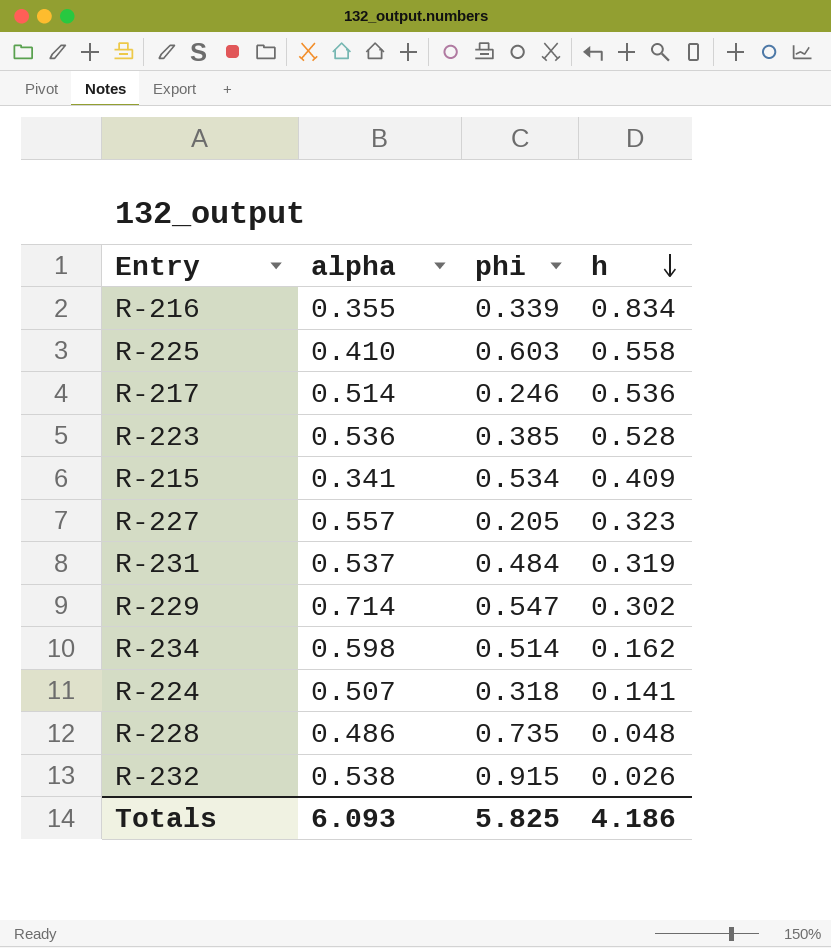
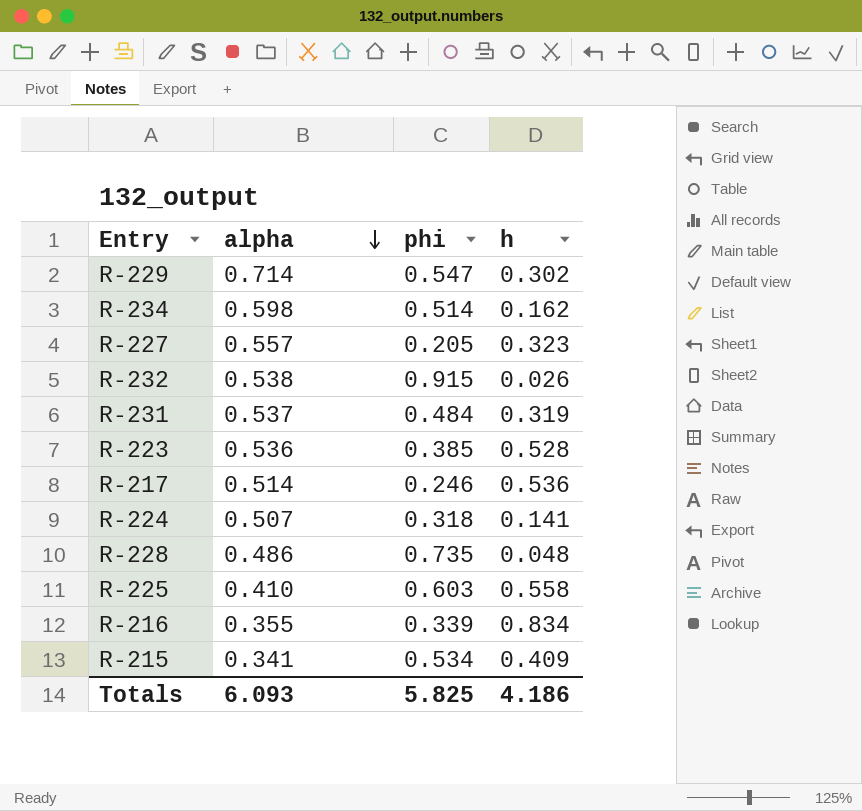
row order: h descending -> alpha descending

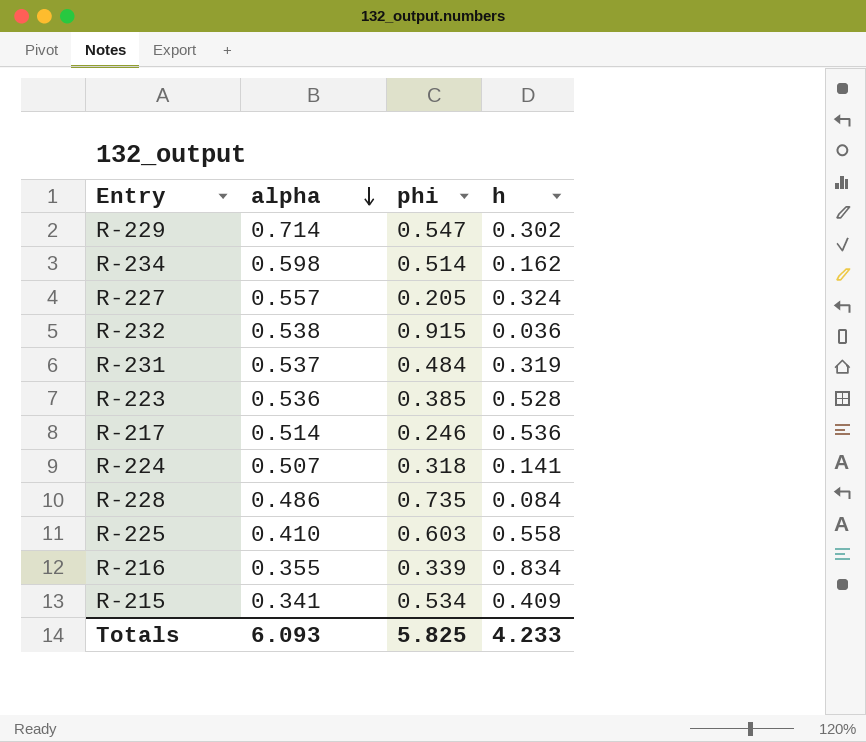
R-227 | h: 0.323 -> 0.324
R-232 | h: 0.026 -> 0.036
R-228 | h: 0.048 -> 0.084
Totals | h: 4.186 -> 4.233

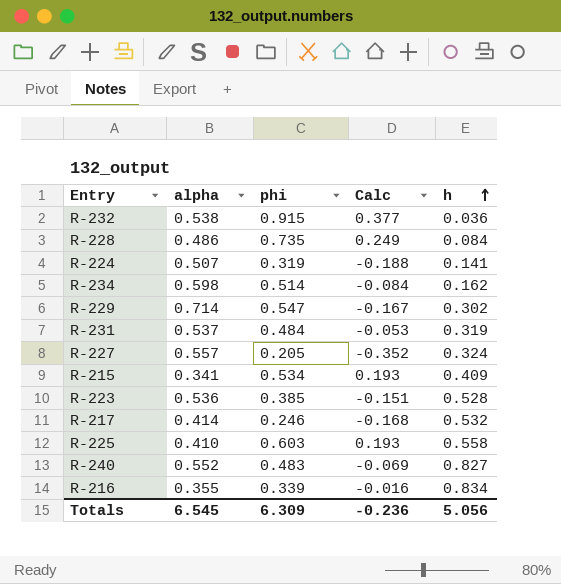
row order: alpha descending -> h ascending
column Calc | formula: none -> [phi] - [alpha]
R-224 | phi: 0.318 -> 0.319
R-217 | alpha: 0.514 -> 0.414
R-217 | h: 0.536 -> 0.532
row R-240: none -> 0.552 | 0.483 | -0.069 | 0.827
Totals | alpha: 6.093 -> 6.545
Totals | phi: 5.825 -> 6.309
Totals | h: 4.233 -> 5.056

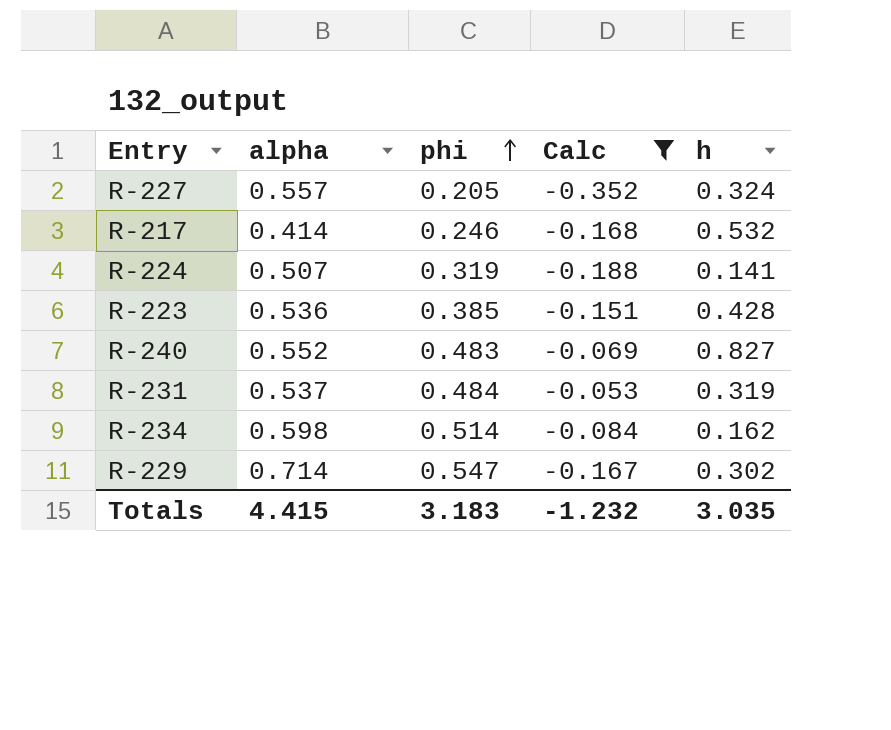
filter: none -> Calc <= -0.053
row order: h ascending -> phi ascending
R-223 | h: 0.528 -> 0.428
Totals | alpha: 6.545 -> 4.415
Totals | phi: 6.309 -> 3.183
Totals | Calc: -0.236 -> -1.232
Totals | h: 5.056 -> 3.035

